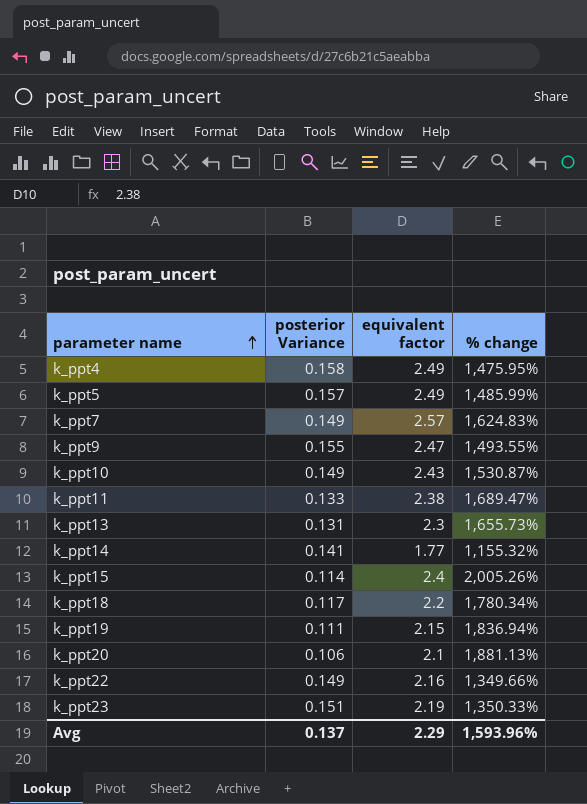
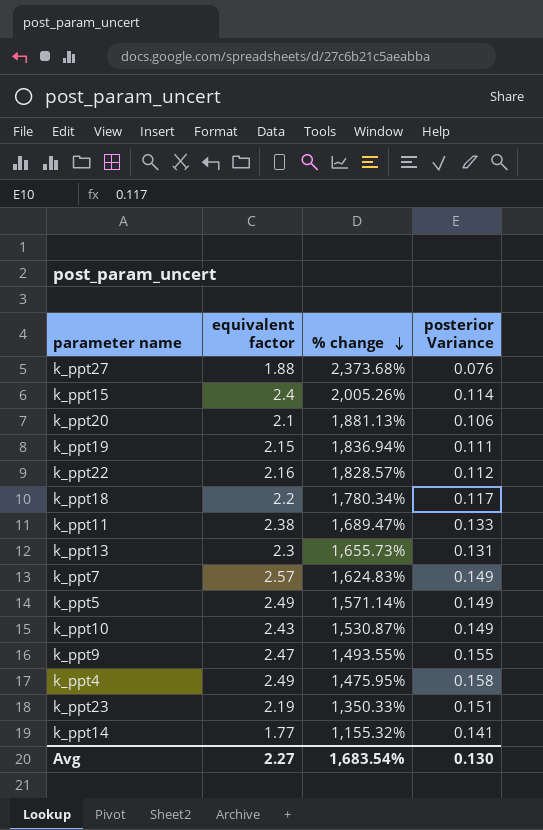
row order: parameter name ascending -> % change descending
column posterior Variance | position: 2 -> 4
row k_ppt27: none -> 1.88 | 2,373.68% | 0.076
k_ppt22 | % change: 1,349.66% -> 1,828.57%
k_ppt22 | posterior Variance: 0.149 -> 0.112
k_ppt5 | % change: 1,485.99% -> 1,571.14%
k_ppt5 | posterior Variance: 0.157 -> 0.149
Avg | equivalent factor: 2.29 -> 2.27
Avg | % change: 1,593.96% -> 1,683.54%
Avg | posterior Variance: 0.137 -> 0.130

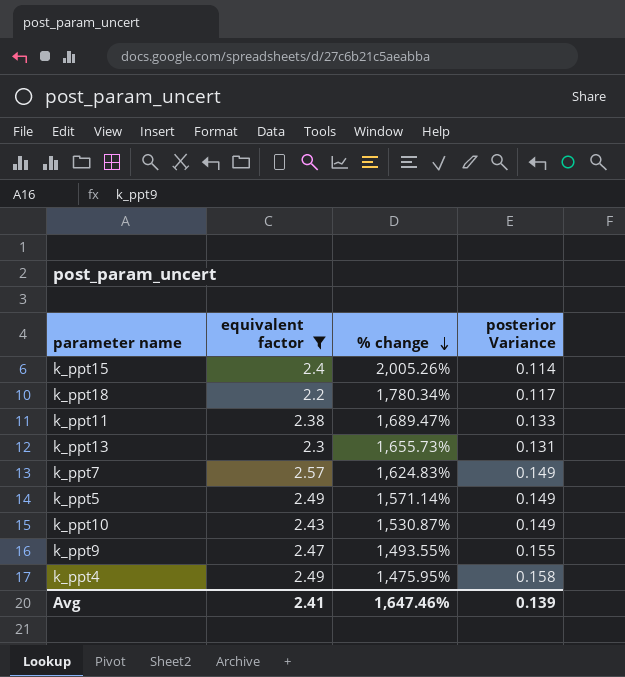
filter: none -> equivalent factor >= 2.2
Avg | equivalent factor: 2.27 -> 2.41
Avg | % change: 1,683.54% -> 1,647.46%
Avg | posterior Variance: 0.130 -> 0.139

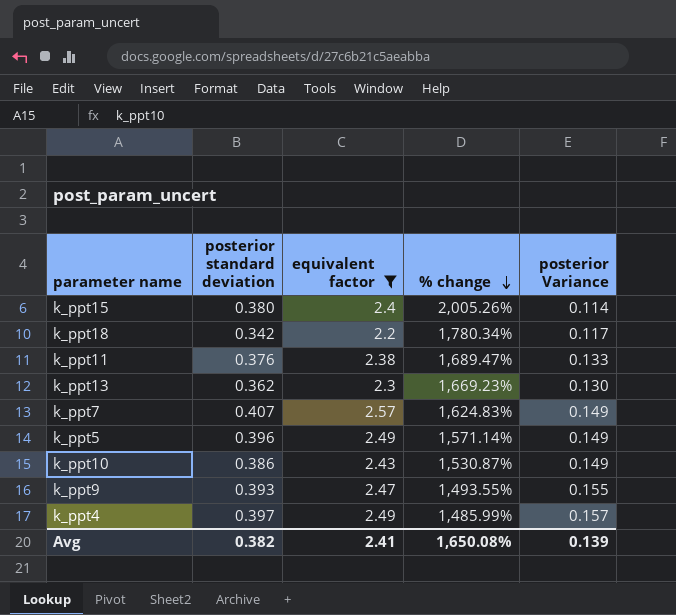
column posterior standard deviation | position: none -> 2
k_ppt13 | % change: 1,655.73% -> 1,669.23%
k_ppt13 | posterior Variance: 0.131 -> 0.130
k_ppt4 | % change: 1,475.95% -> 1,485.99%
k_ppt4 | posterior Variance: 0.158 -> 0.157
Avg | % change: 1,647.46% -> 1,650.08%

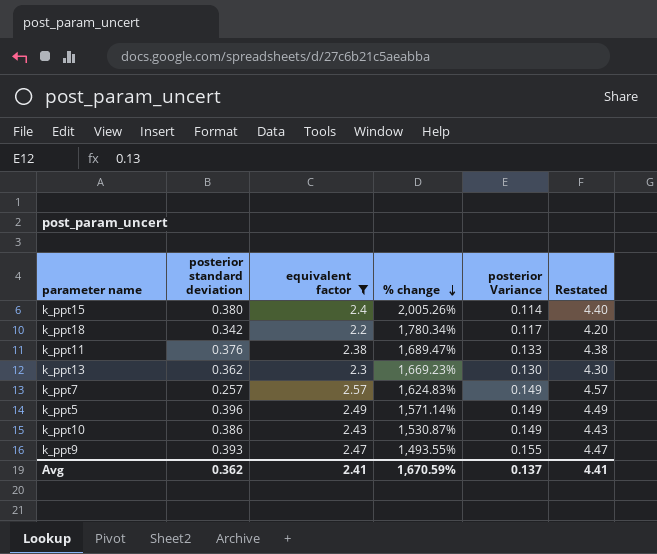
column Restated | formula: none -> [equivalent factor] + 2
row k_ppt4: 0.397 | 2.49 | 1,485.99% | 0.157 -> none
k_ppt7 | posterior standard deviation: 0.407 -> 0.257
Avg | posterior standard deviation: 0.382 -> 0.362
Avg | % change: 1,650.08% -> 1,670.59%
Avg | posterior Variance: 0.139 -> 0.137

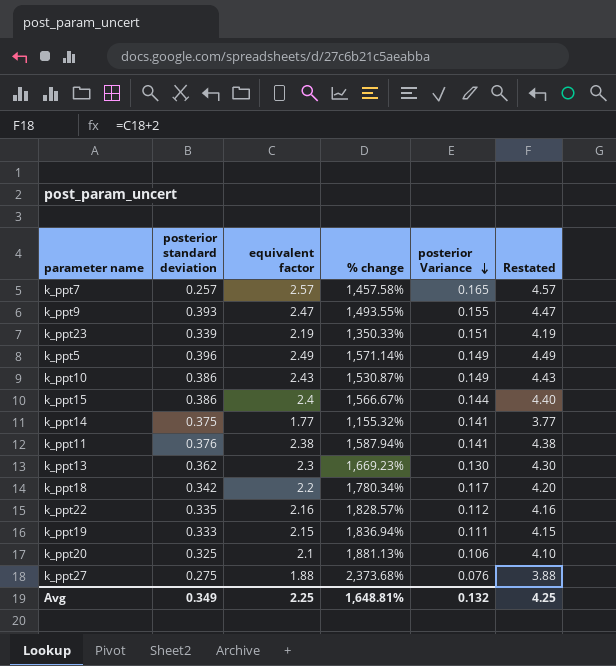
filter: equivalent factor >= 2.2 -> none
row order: % change descending -> posterior Variance descending
k_ppt7 | % change: 1,624.83% -> 1,457.58%
k_ppt7 | posterior Variance: 0.149 -> 0.165
k_ppt15 | posterior standard deviation: 0.380 -> 0.386
k_ppt15 | % change: 2,005.26% -> 1,566.67%
k_ppt15 | posterior Variance: 0.114 -> 0.144
k_ppt11 | % change: 1,689.47% -> 1,587.94%
k_ppt11 | posterior Variance: 0.133 -> 0.141
Avg | posterior standard deviation: 0.362 -> 0.349
Avg | equivalent factor: 2.41 -> 2.25
Avg | % change: 1,670.59% -> 1,648.81%
Avg | posterior Variance: 0.137 -> 0.132
Avg | Restated: 4.41 -> 4.25

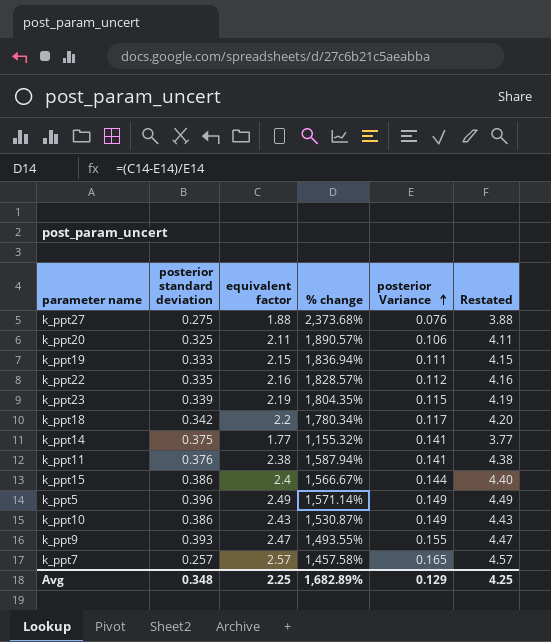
row order: posterior Variance descending -> posterior Variance ascending
row k_ppt13: 0.362 | 2.3 | 1,669.23% | 0.130 | 4.30 -> none
k_ppt20 | equivalent factor: 2.1 -> 2.11
k_ppt20 | % change: 1,881.13% -> 1,890.57%
k_ppt20 | Restated: 4.10 -> 4.11
k_ppt23 | % change: 1,350.33% -> 1,804.35%
k_ppt23 | posterior Variance: 0.151 -> 0.115
Avg | posterior standard deviation: 0.349 -> 0.348
Avg | % change: 1,648.81% -> 1,682.89%
Avg | posterior Variance: 0.132 -> 0.129

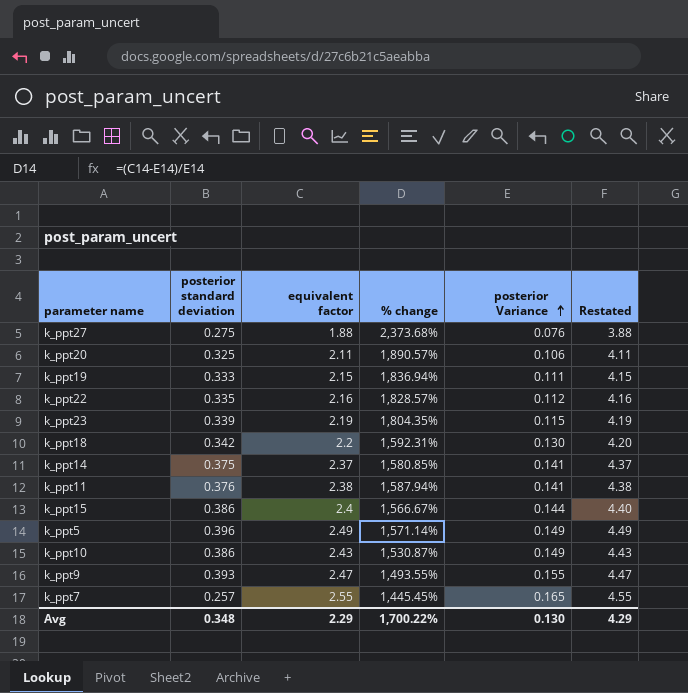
k_ppt18 | % change: 1,780.34% -> 1,592.31%
k_ppt18 | posterior Variance: 0.117 -> 0.130
k_ppt14 | equivalent factor: 1.77 -> 2.37
k_ppt14 | % change: 1,155.32% -> 1,580.85%
k_ppt14 | Restated: 3.77 -> 4.37
k_ppt7 | equivalent factor: 2.57 -> 2.55
k_ppt7 | % change: 1,457.58% -> 1,445.45%
k_ppt7 | Restated: 4.57 -> 4.55
Avg | equivalent factor: 2.25 -> 2.29
Avg | % change: 1,682.89% -> 1,700.22%
Avg | posterior Variance: 0.129 -> 0.130
Avg | Restated: 4.25 -> 4.29

